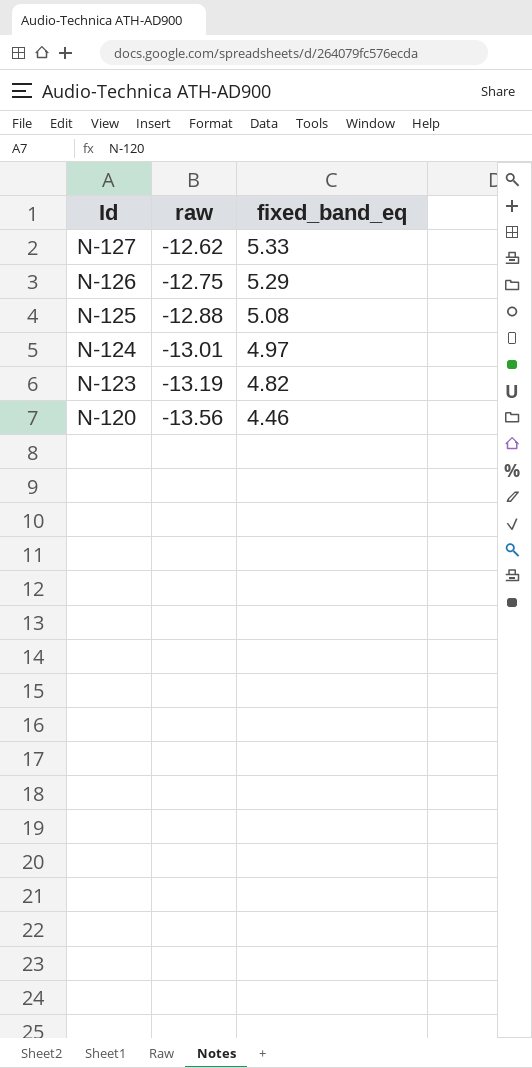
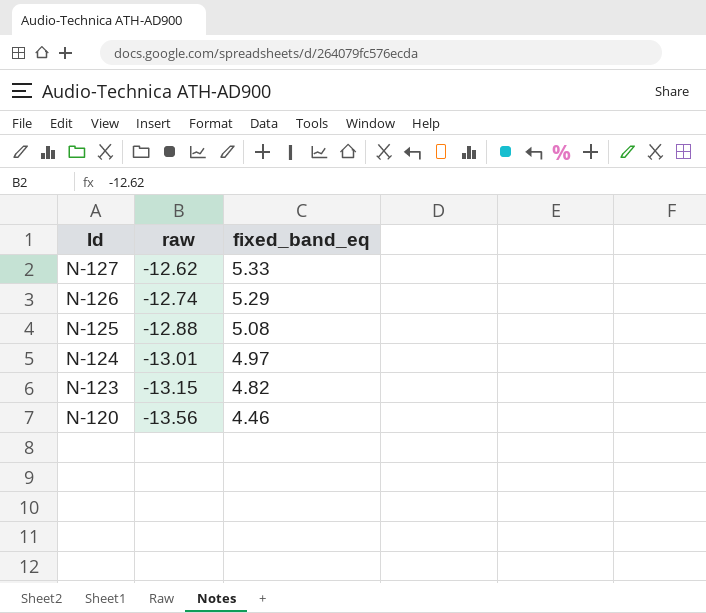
N-126 | raw: -12.75 -> -12.74
N-123 | raw: -13.19 -> -13.15

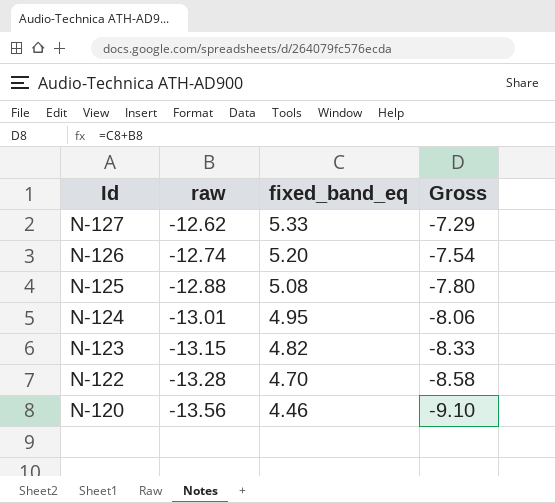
column Gross | formula: none -> [raw] + [fixed_band_eq]
N-126 | fixed_band_eq: 5.29 -> 5.20
N-124 | fixed_band_eq: 4.97 -> 4.95
row N-122: none -> -13.28 | 4.70 | -8.58

